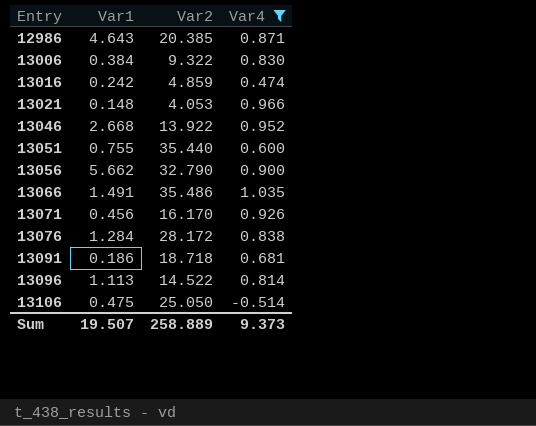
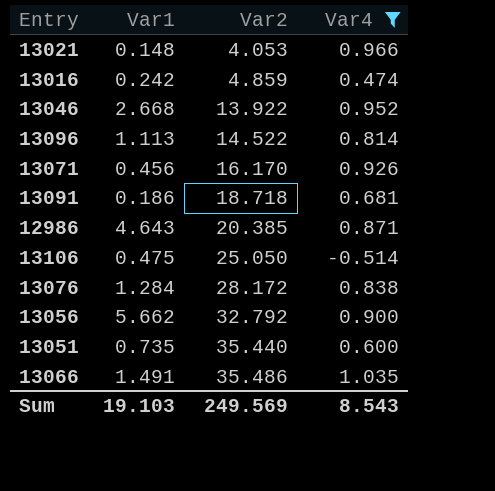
row order: Entry ascending -> Var2 ascending
row 13006: 0.384 | 9.322 | 0.830 -> none
13056 | Var2: 32.790 -> 32.792
13051 | Var1: 0.755 -> 0.735
Sum | Var1: 19.507 -> 19.103
Sum | Var2: 258.889 -> 249.569
Sum | Var4: 9.373 -> 8.543

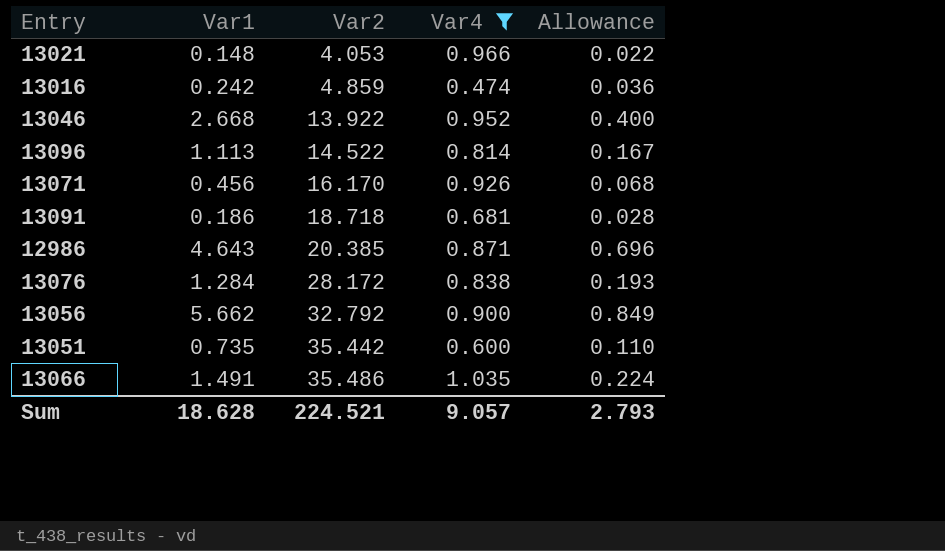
column Allowance | formula: none -> [Var1] * 0.15
row 13106: 0.475 | 25.050 | -0.514 -> none
13051 | Var2: 35.440 -> 35.442
Sum | Var1: 19.103 -> 18.628
Sum | Var2: 249.569 -> 224.521
Sum | Var4: 8.543 -> 9.057

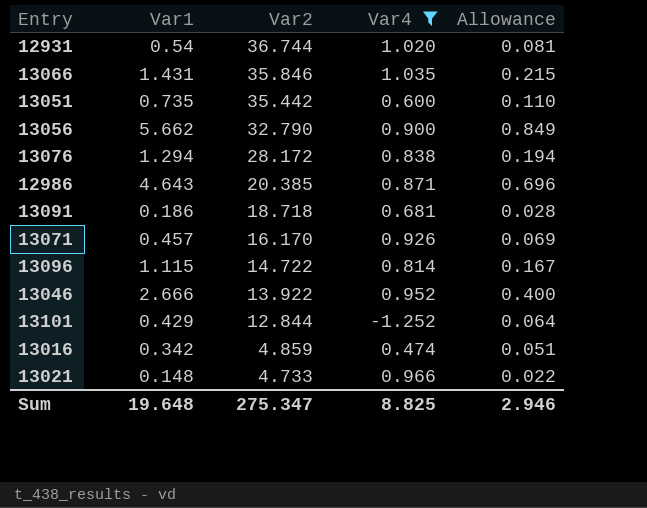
row order: Var2 ascending -> Var2 descending
row 12931: none -> 0.54 | 36.744 | 1.020 | 0.081
13066 | Var1: 1.491 -> 1.431
13066 | Var2: 35.486 -> 35.846
13066 | Allowance: 0.224 -> 0.215
13056 | Var2: 32.792 -> 32.790
13076 | Var1: 1.284 -> 1.294
13076 | Allowance: 0.193 -> 0.194
13071 | Var1: 0.456 -> 0.457
13071 | Allowance: 0.068 -> 0.069
13096 | Var1: 1.113 -> 1.115
13096 | Var2: 14.522 -> 14.722
13046 | Var1: 2.668 -> 2.666
row 13101: none -> 0.429 | 12.844 | -1.252 | 0.064
13016 | Var1: 0.242 -> 0.342
13016 | Allowance: 0.036 -> 0.051
13021 | Var2: 4.053 -> 4.733
Sum | Var1: 18.628 -> 19.648
Sum | Var2: 224.521 -> 275.347
Sum | Var4: 9.057 -> 8.825
Sum | Allowance: 2.793 -> 2.946

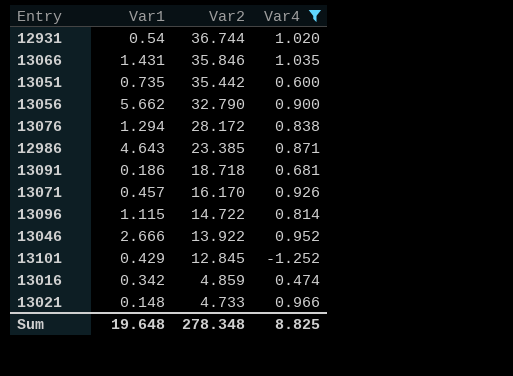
column Allowance | formula: [Var1] * 0.15 -> none
12986 | Var2: 20.385 -> 23.385
13101 | Var2: 12.844 -> 12.845
Sum | Var2: 275.347 -> 278.348

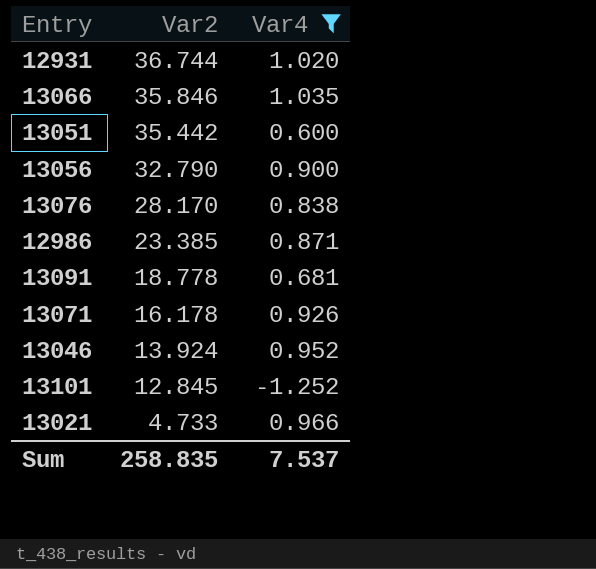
column Var1 | position: 2 -> none
row 13096: 1.115 | 14.722 | 0.814 -> none
row 13016: 0.342 | 4.859 | 0.474 -> none
13076 | Var2: 28.172 -> 28.170
13091 | Var2: 18.718 -> 18.778
13071 | Var2: 16.170 -> 16.178
13046 | Var2: 13.922 -> 13.924
Sum | Var2: 278.348 -> 258.835
Sum | Var4: 8.825 -> 7.537

